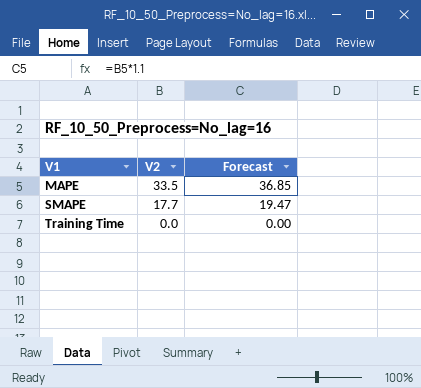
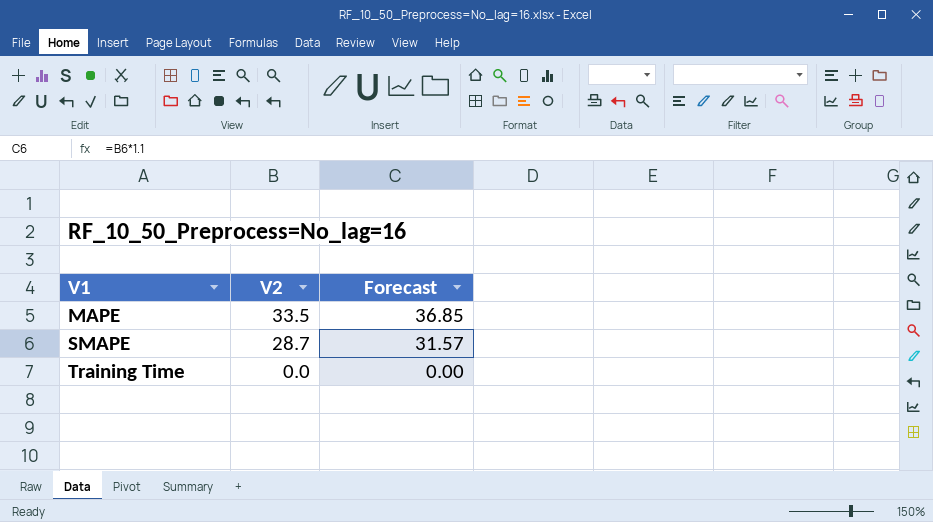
SMAPE | V2: 17.7 -> 28.7
SMAPE | Forecast: 19.47 -> 31.57

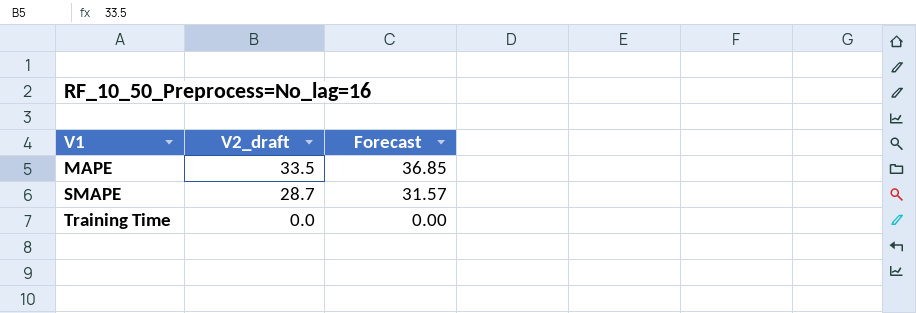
column name: V2 -> V2_draft

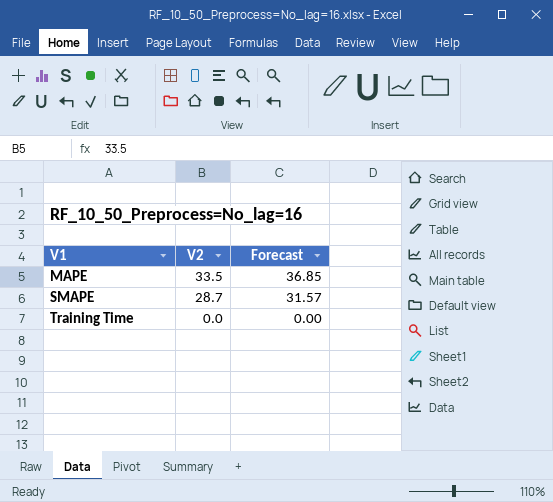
column name: V2_draft -> V2

